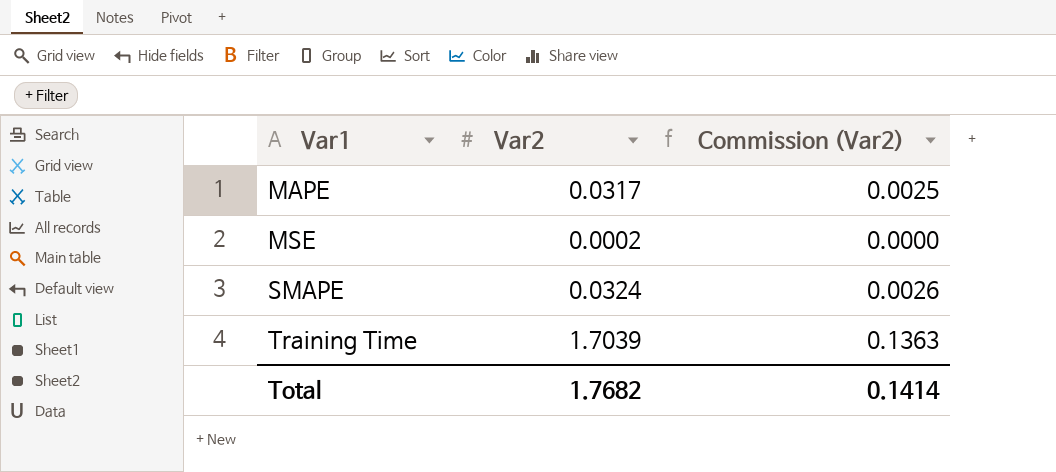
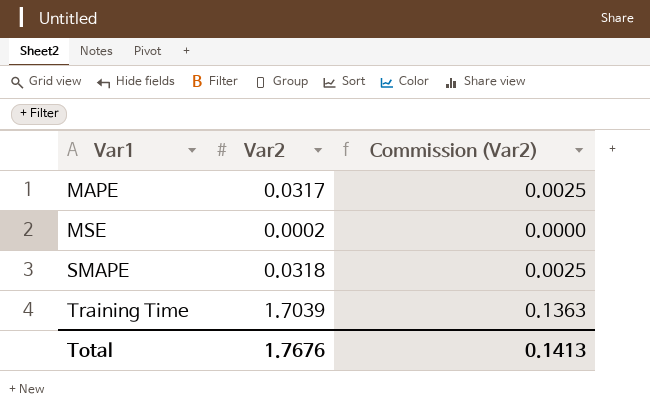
SMAPE | Var2: 0.0324 -> 0.0318
SMAPE | Commission (Var2): 0.0026 -> 0.0025
Total | Var2: 1.7682 -> 1.7676
Total | Commission (Var2): 0.1414 -> 0.1413

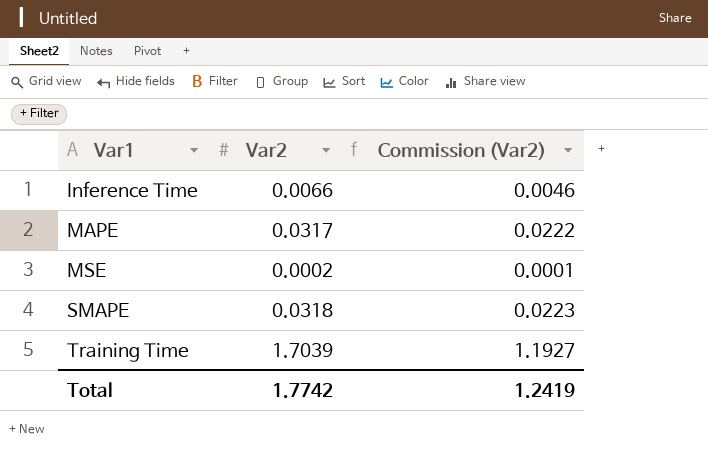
column Commission (Var2) | formula: [Var2] * 0.08 -> [Var2] * 0.7
row Inference Time: none -> 0.0066 | 0.0046
Total | Var2: 1.7676 -> 1.7742
Total | Commission (Var2): 0.1413 -> 1.2419

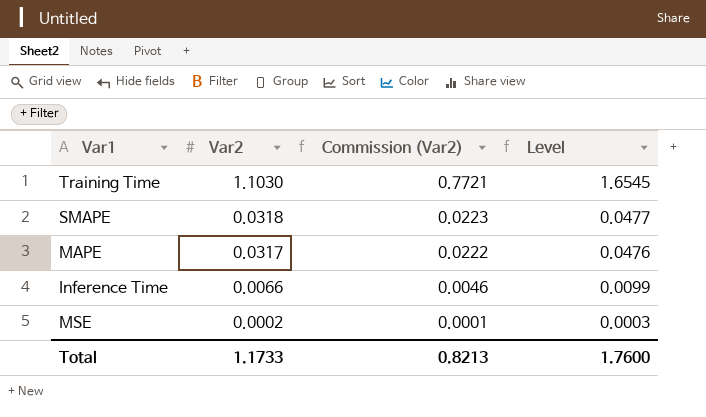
row order: Var1 ascending -> Var2 descending
column Level | formula: none -> [Var2] * 1.5
Training Time | Var2: 1.7039 -> 1.1030
Training Time | Commission (Var2): 1.1927 -> 0.7721
Total | Var2: 1.7742 -> 1.1733
Total | Commission (Var2): 1.2419 -> 0.8213

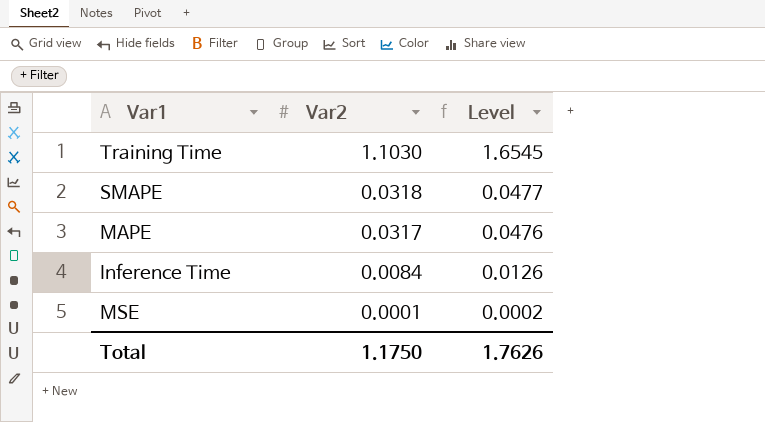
column Commission (Var2) | formula: [Var2] * 0.7 -> none
Inference Time | Var2: 0.0066 -> 0.0084
Inference Time | Level: 0.0099 -> 0.0126
MSE | Var2: 0.0002 -> 0.0001
MSE | Level: 0.0003 -> 0.0002
Total | Var2: 1.1733 -> 1.1750
Total | Level: 1.7600 -> 1.7626

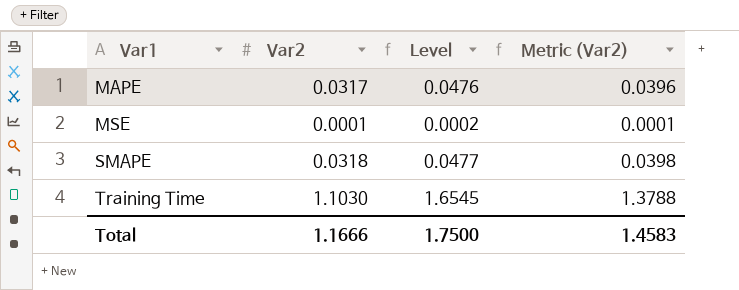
row order: Var2 descending -> Var1 ascending
column Metric (Var2) | formula: none -> [Var2] * 1.25
row Inference Time: 0.0084 | 0.0126 -> none
Total | Var2: 1.1750 -> 1.1666
Total | Level: 1.7626 -> 1.7500

